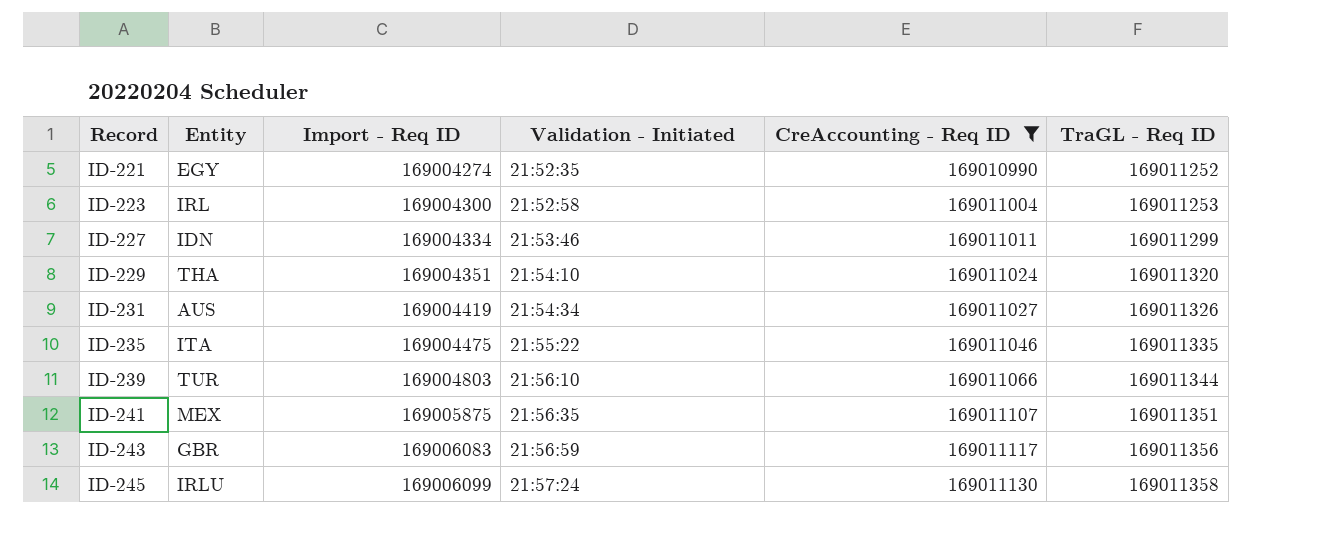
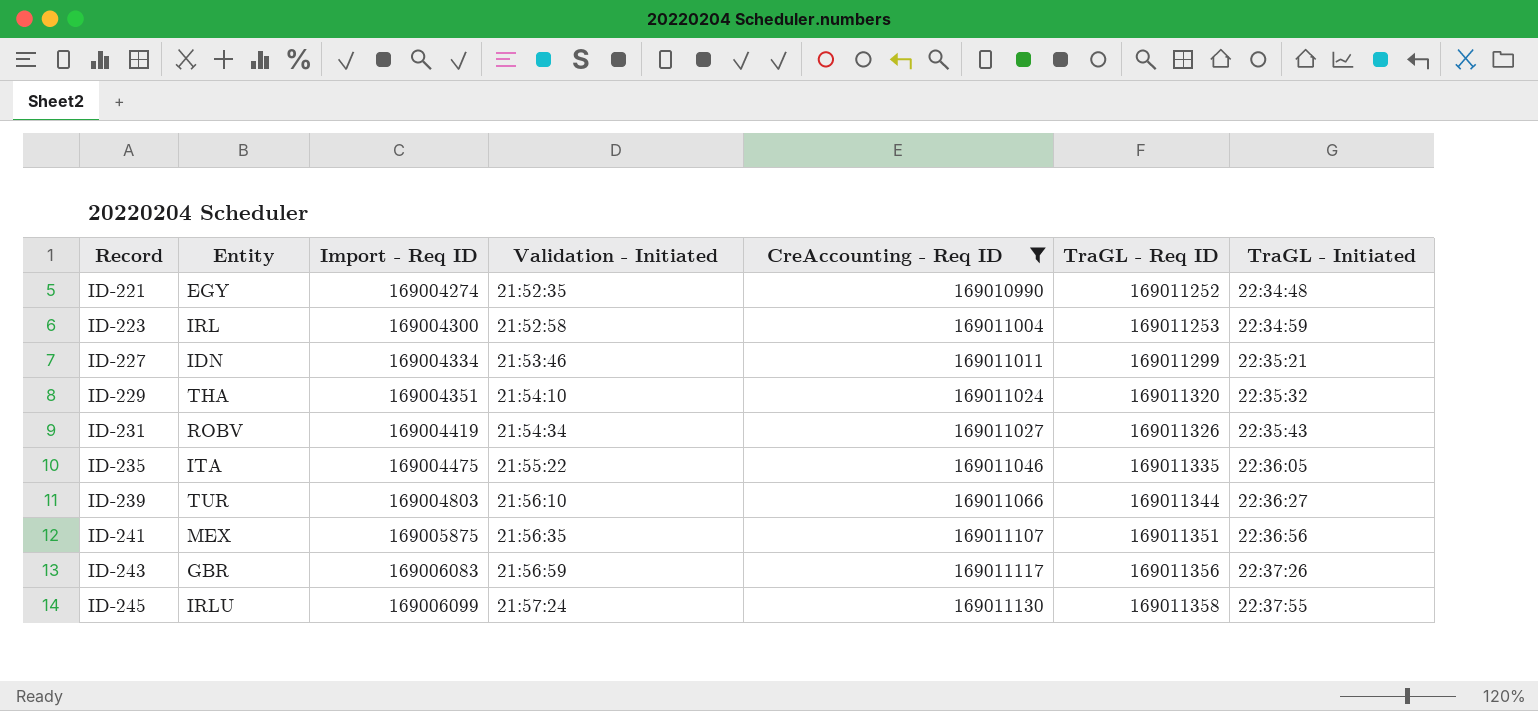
column TraGL - Initiated | position: none -> 7
ID-231 | Entity: AUS -> ROBV

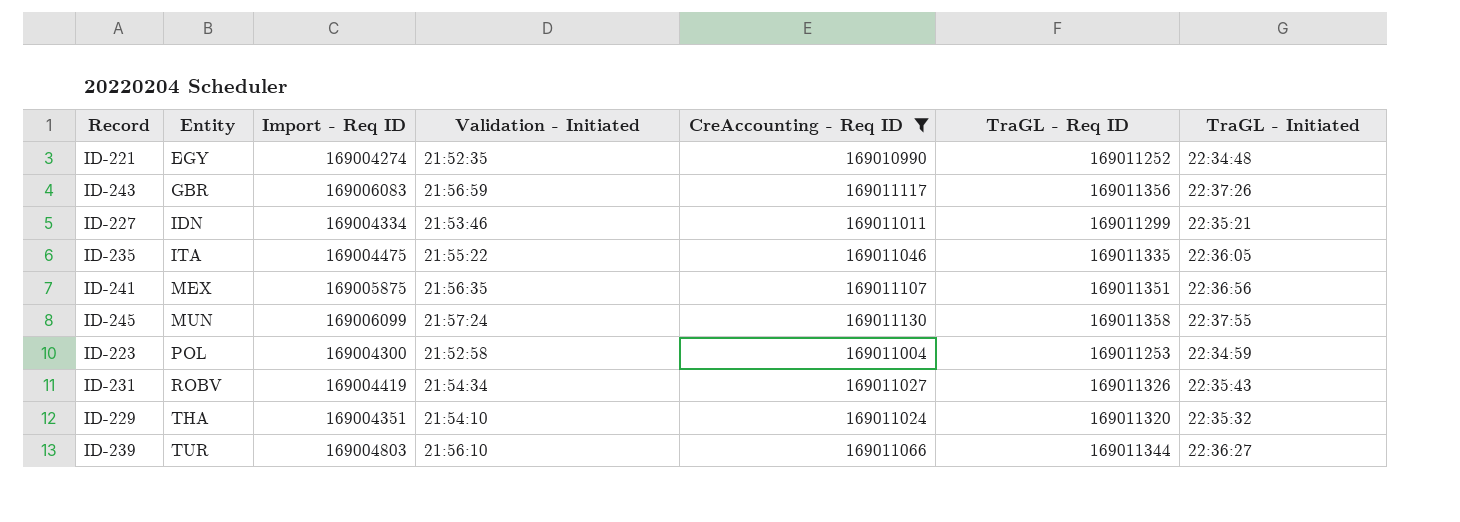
row order: Record ascending -> Entity ascending
ID-245 | Entity: IRLU -> MUN
ID-223 | Entity: IRL -> POL

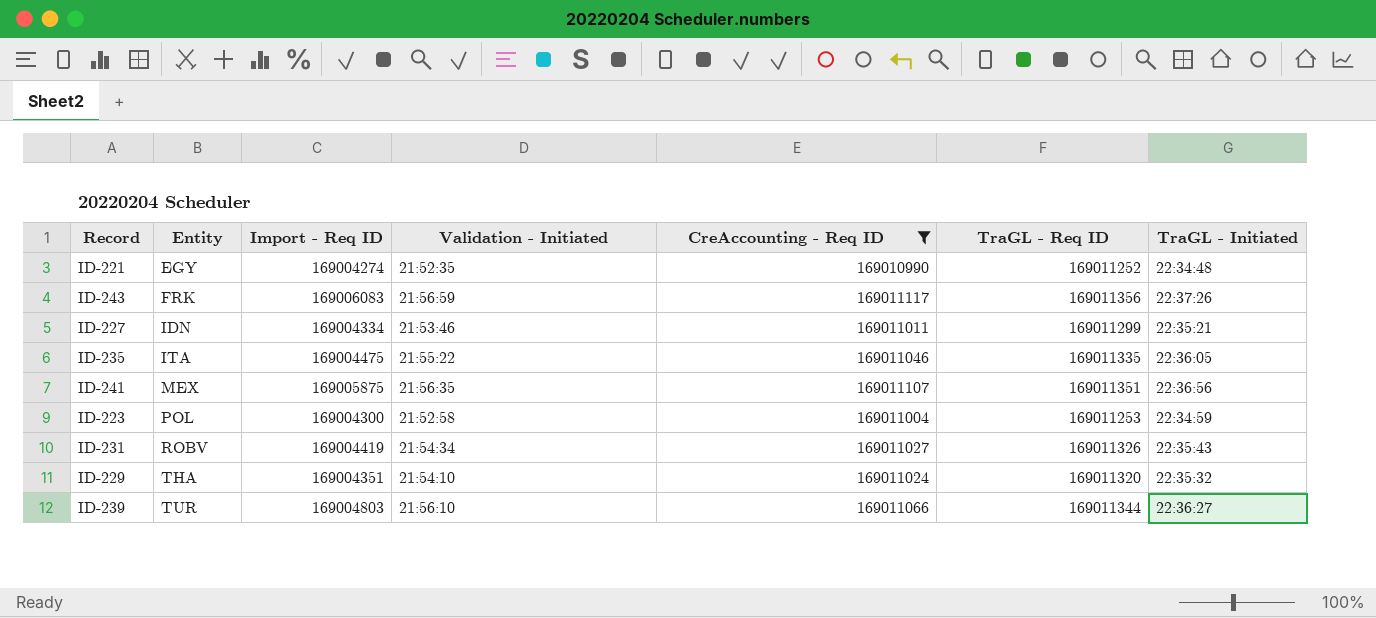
row ID-245: MUN | 169006099 | 21:57:24 | 169011130 | 169011358 | 22:37:55 -> none
ID-243 | Entity: GBR -> FRK

